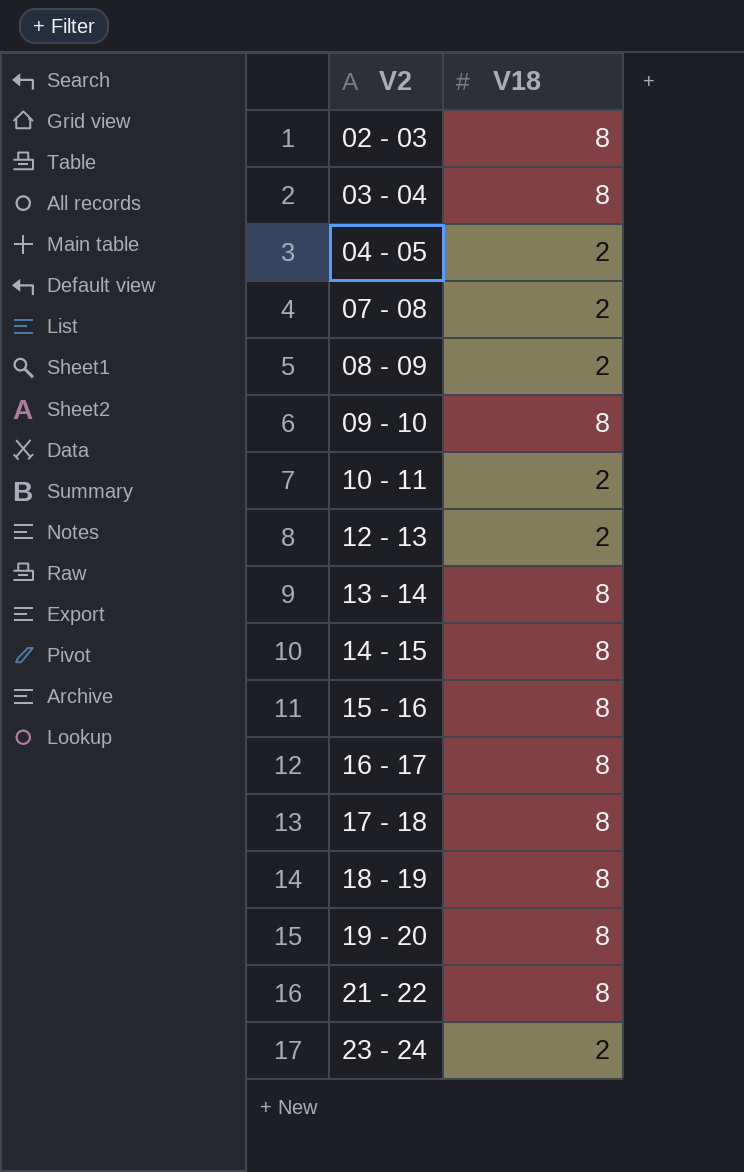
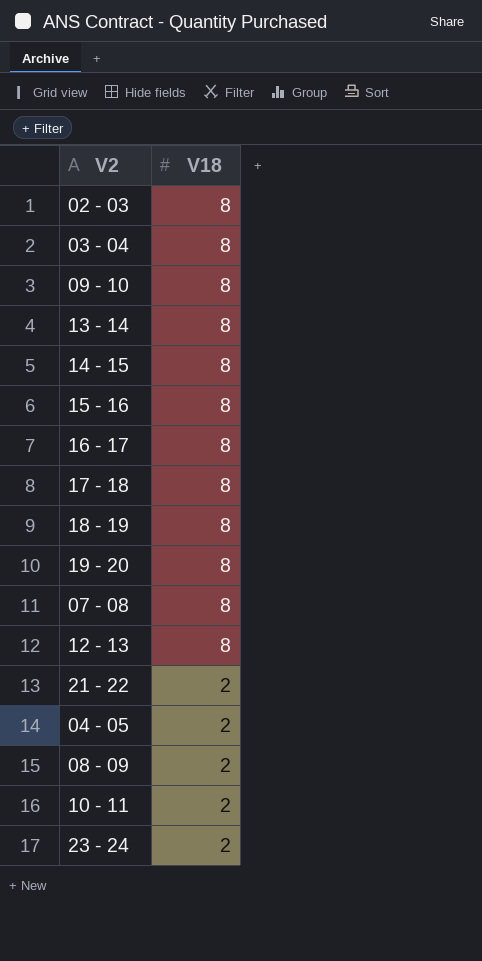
row order: V2 ascending -> V18 descending
07 - 08 | V18: 2 -> 8
12 - 13 | V18: 2 -> 8
21 - 22 | V18: 8 -> 2

